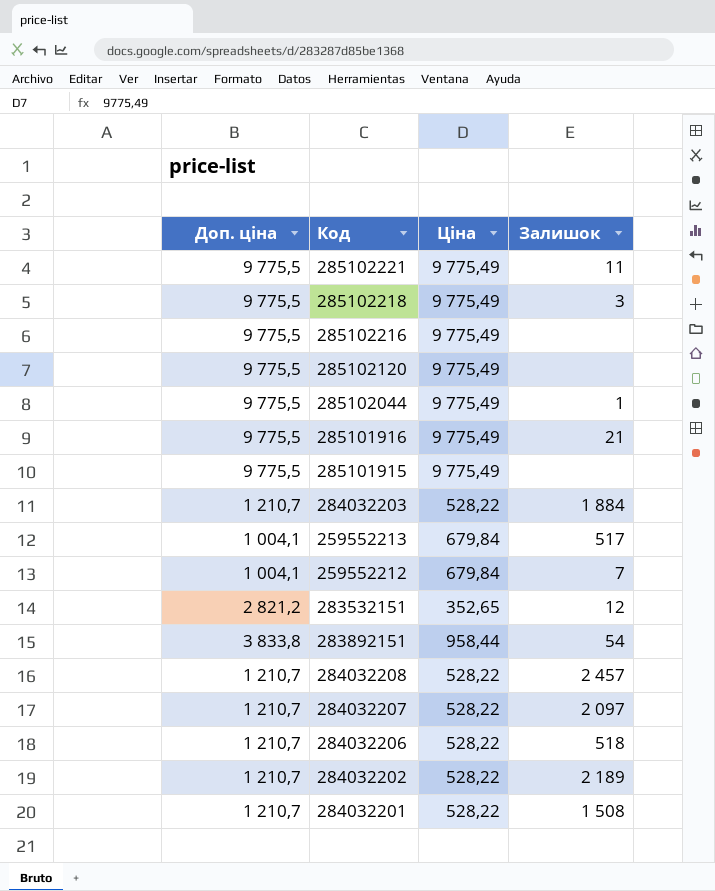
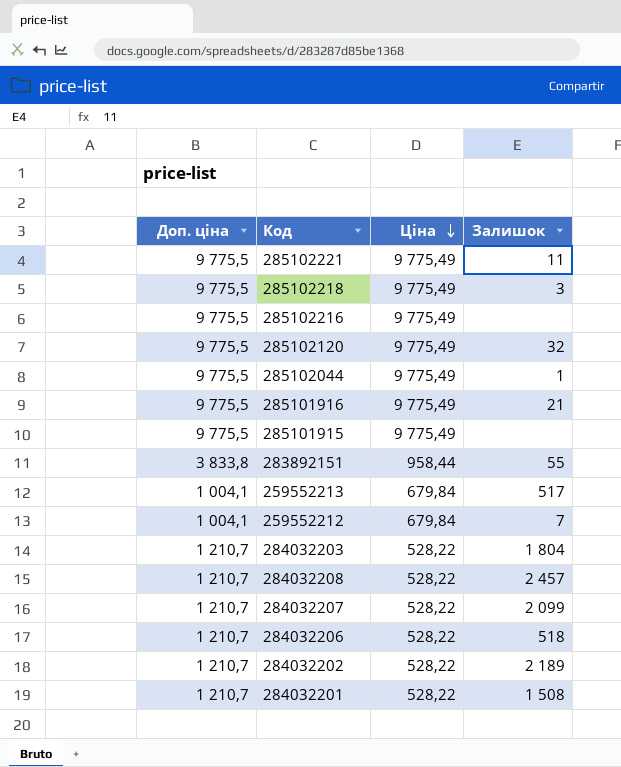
row order: none -> Ціна descending
row 283532151: 2 821,2 | 352,65 | 12 -> none
285102120 | Залишок: none -> 32
283892151 | Залишок: 54 -> 55
284032203 | Залишок: 1 884 -> 1 804
284032207 | Залишок: 2 097 -> 2 099

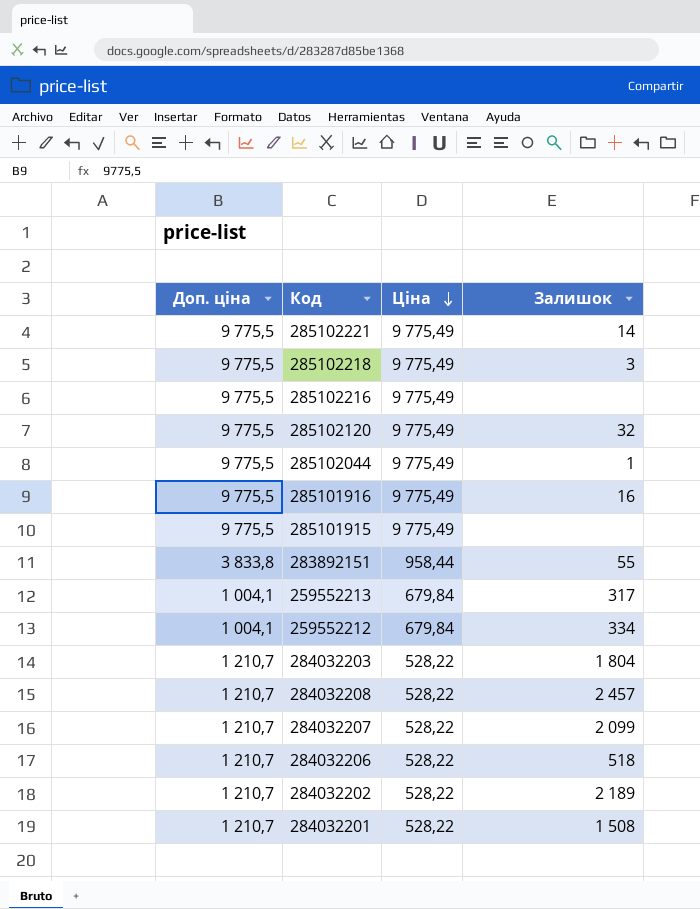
285102221 | Залишок: 11 -> 14
285101916 | Залишок: 21 -> 16
259552213 | Залишок: 517 -> 317
259552212 | Залишок: 7 -> 334

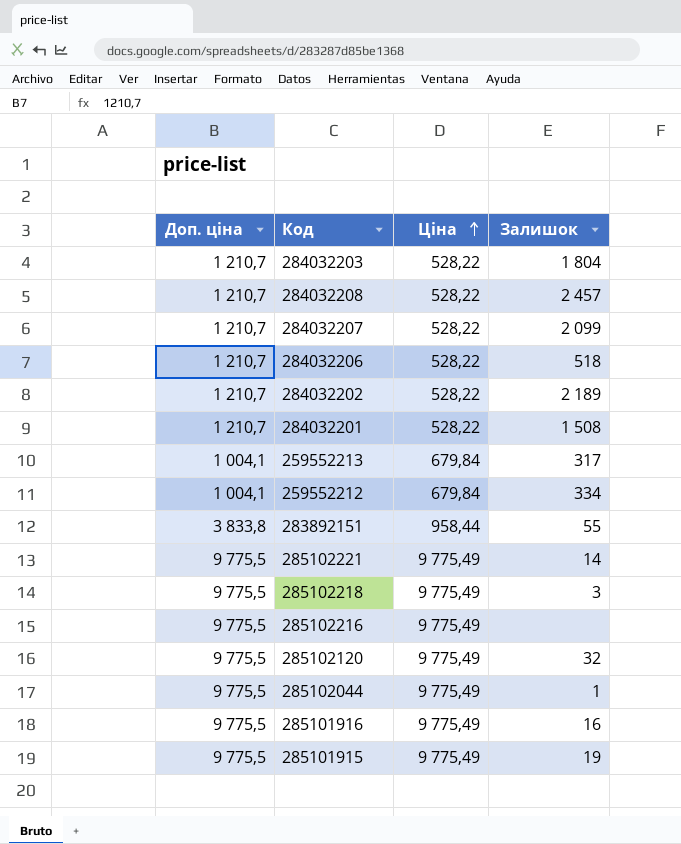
row order: Ціна descending -> Ціна ascending
285101915 | Залишок: none -> 19

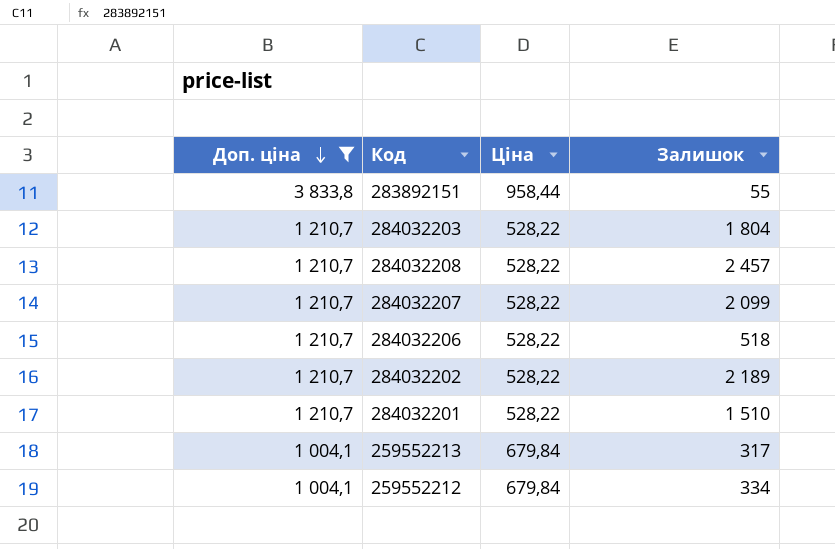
filter: none -> Доп. ціна != 9 775,5
row order: Ціна ascending -> Доп. ціна descending
284032201 | Залишок: 1 508 -> 1 510

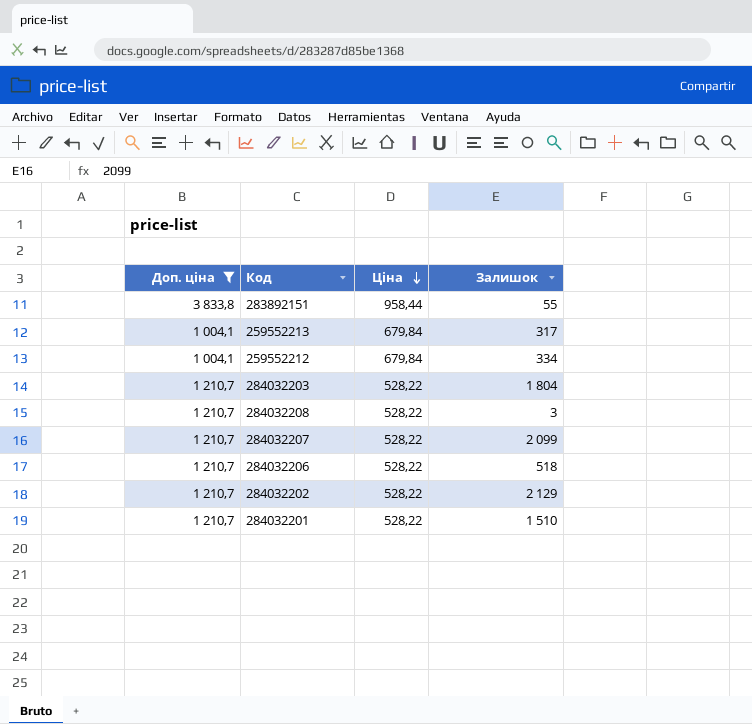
row order: Доп. ціна descending -> Ціна descending
284032208 | Залишок: 2 457 -> 3
284032202 | Залишок: 2 189 -> 2 129

